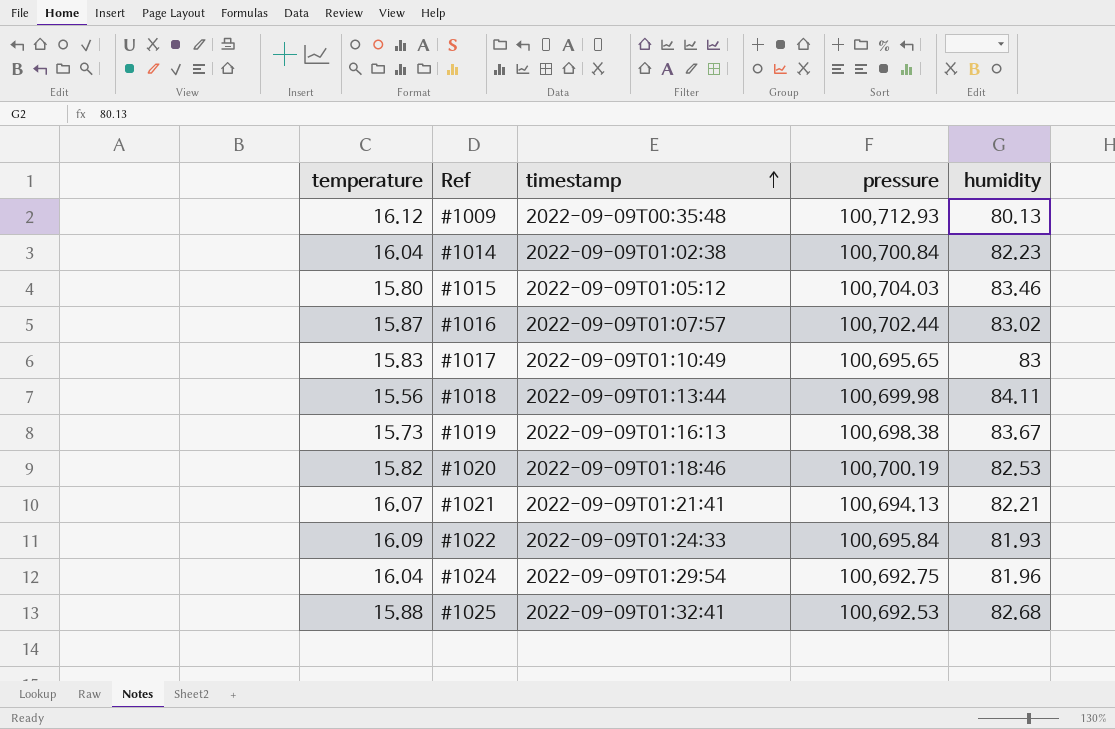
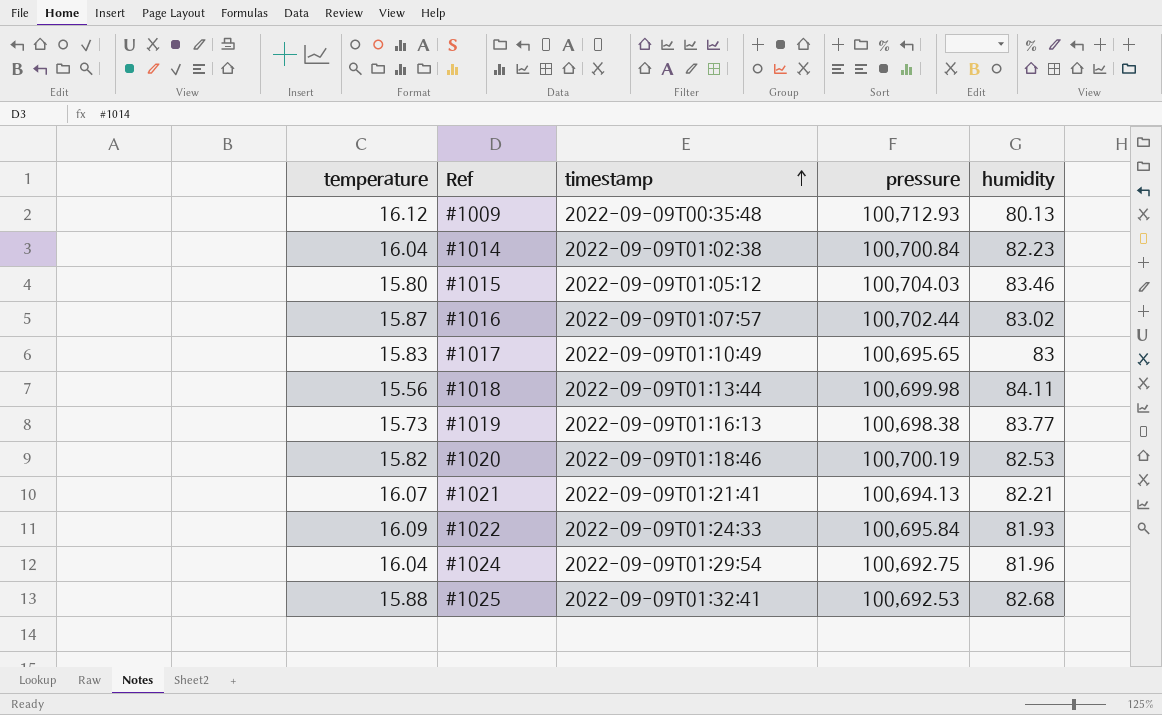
#1019 | humidity: 83.67 -> 83.77

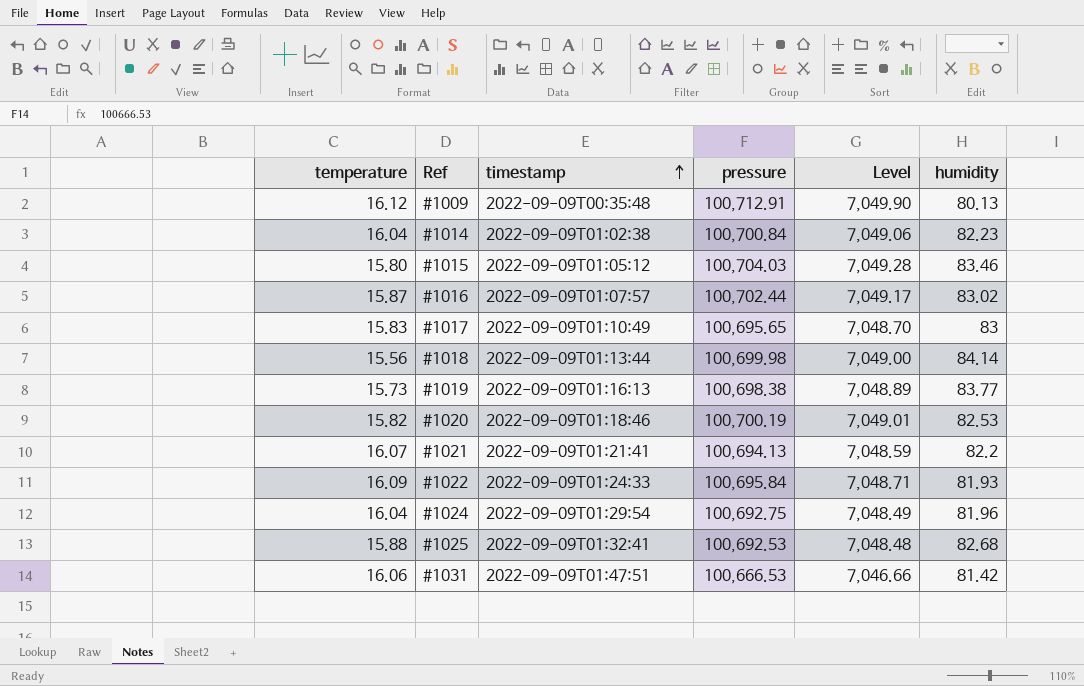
column Level | formula: none -> [pressure] * 0.07
#1009 | pressure: 100,712.93 -> 100,712.91
#1018 | humidity: 84.11 -> 84.14
#1021 | humidity: 82.21 -> 82.2
row #1031: none -> 16.06 | 2022-09-09T01:47:51 | 100,666.53 | 7,046.66 | 81.42

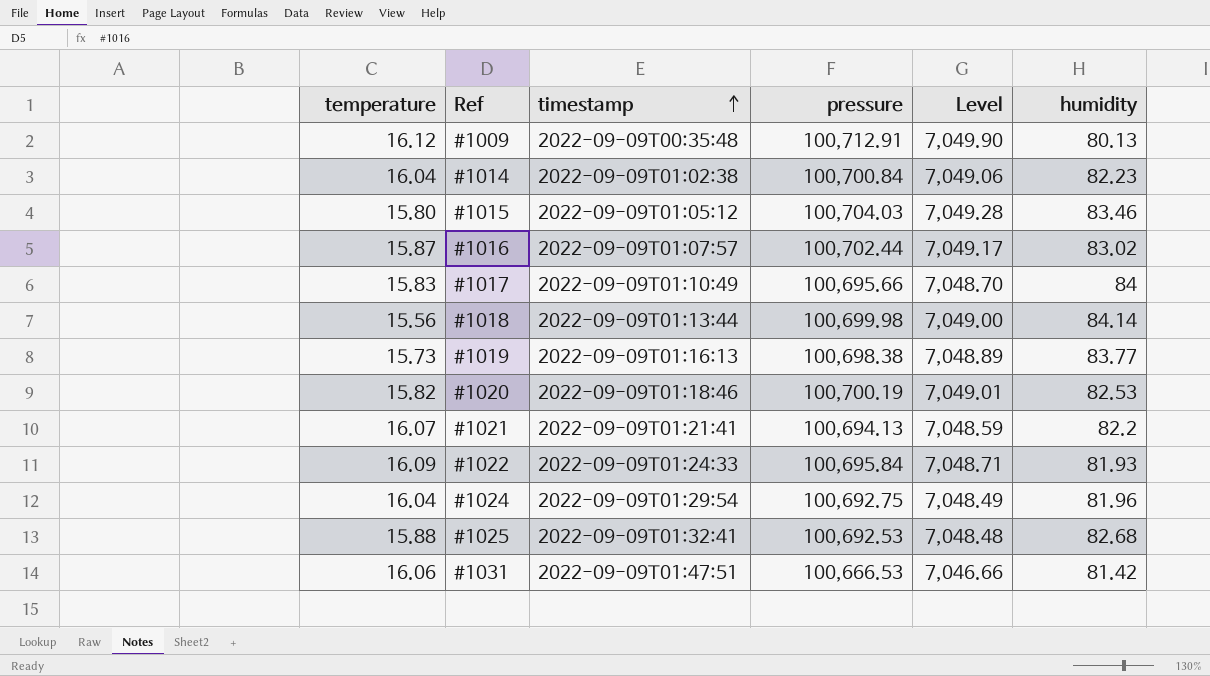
#1017 | pressure: 100,695.65 -> 100,695.66
#1017 | humidity: 83 -> 84

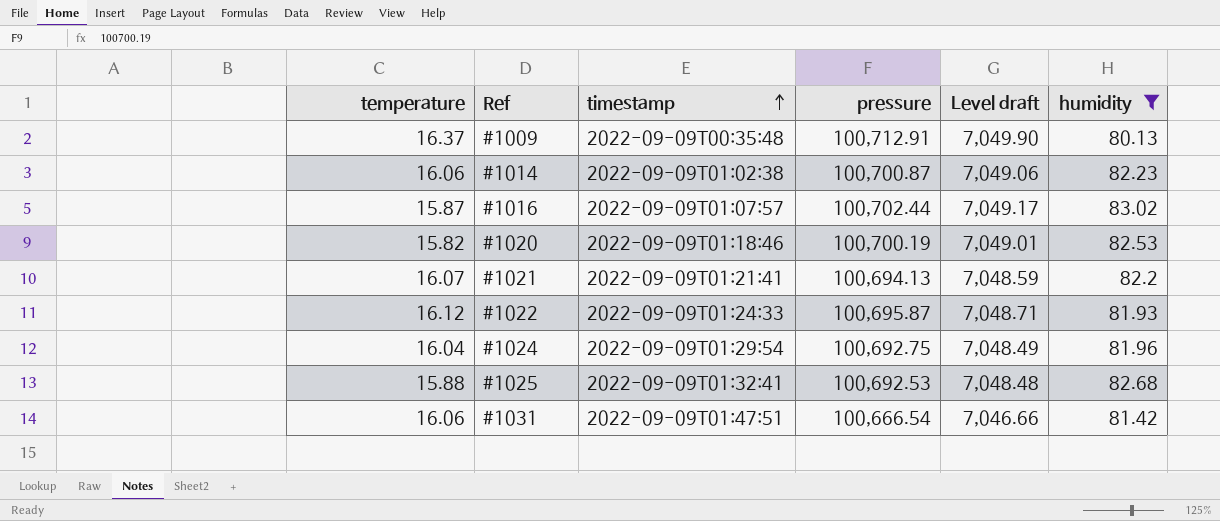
filter: none -> humidity <= 83.02
column name: Level -> Level draft
#1009 | temperature: 16.12 -> 16.37
#1014 | temperature: 16.04 -> 16.06
#1014 | pressure: 100,700.84 -> 100,700.87
#1022 | temperature: 16.09 -> 16.12
#1022 | pressure: 100,695.84 -> 100,695.87
#1031 | pressure: 100,666.53 -> 100,666.54

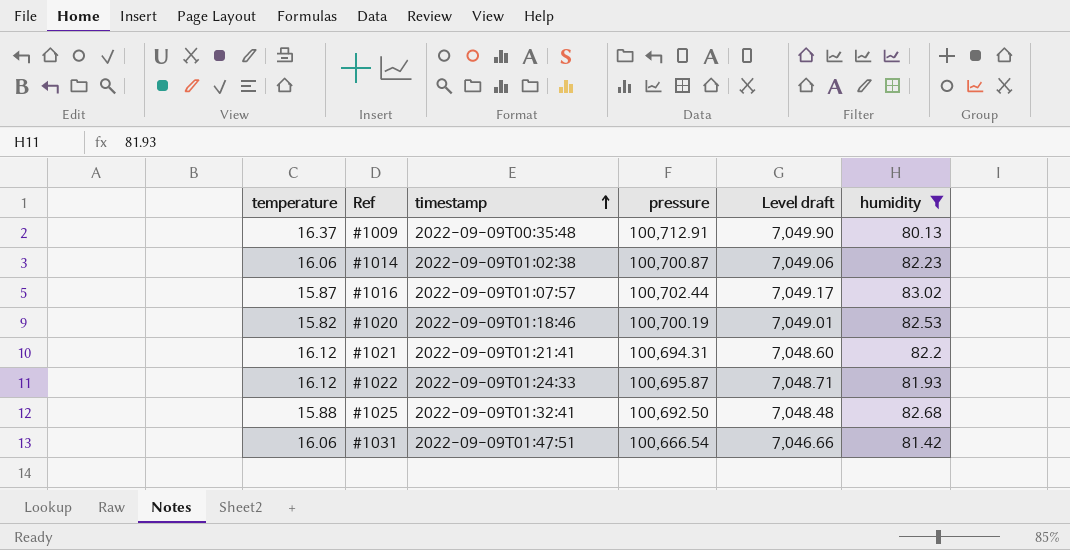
row #1024: 16.04 | 2022-09-09T01:29:54 | 100,692.75 | 7,048.49 | 81.96 -> none
#1021 | temperature: 16.07 -> 16.12
#1021 | pressure: 100,694.13 -> 100,694.31
#1021 | Level draft: 7,048.59 -> 7,048.60
#1025 | pressure: 100,692.53 -> 100,692.50

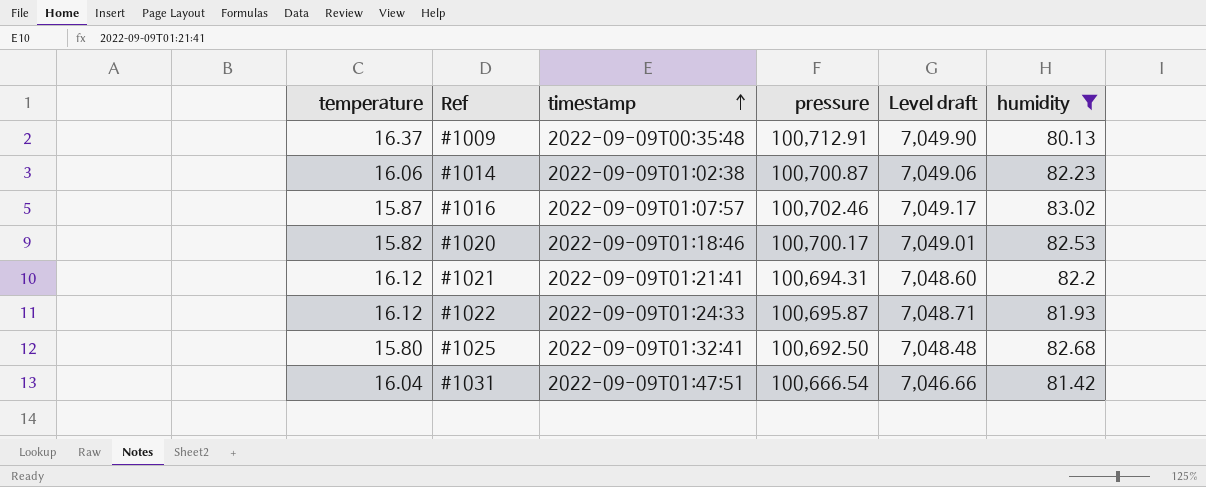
#1016 | pressure: 100,702.44 -> 100,702.46
#1020 | pressure: 100,700.19 -> 100,700.17
#1025 | temperature: 15.88 -> 15.80
#1031 | temperature: 16.06 -> 16.04

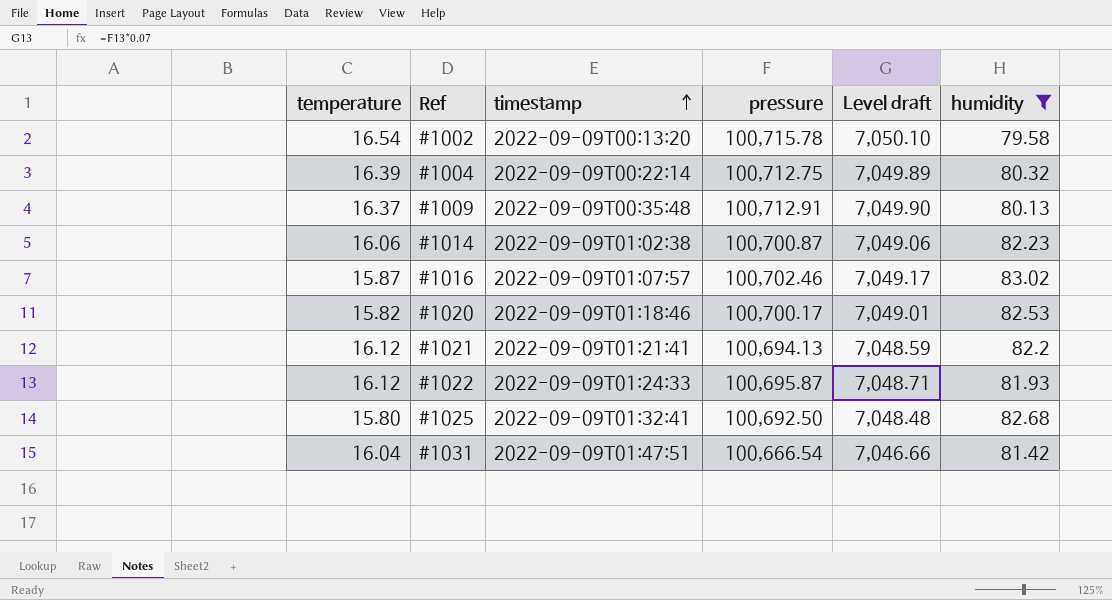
row #1002: none -> 16.54 | 2022-09-09T00:13:20 | 100,715.78 | 7,050.10 | 79.58
row #1004: none -> 16.39 | 2022-09-09T00:22:14 | 100,712.75 | 7,049.89 | 80.32
#1021 | pressure: 100,694.31 -> 100,694.13
#1021 | Level draft: 7,048.60 -> 7,048.59

